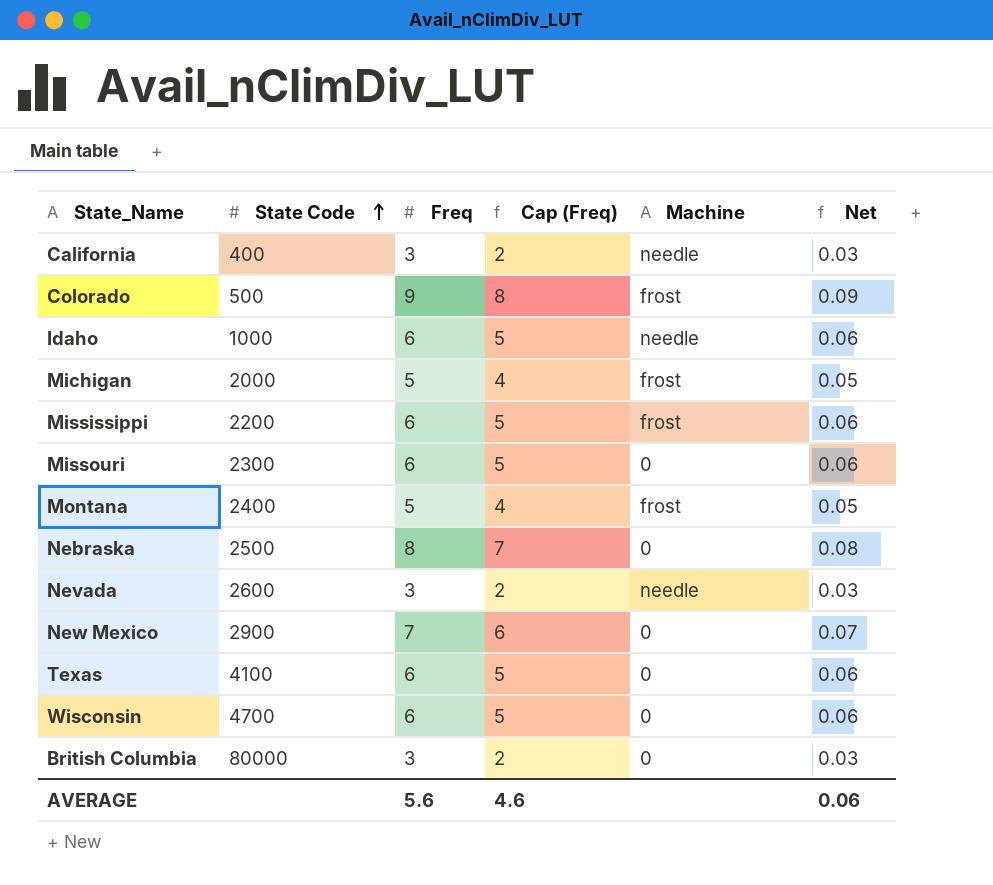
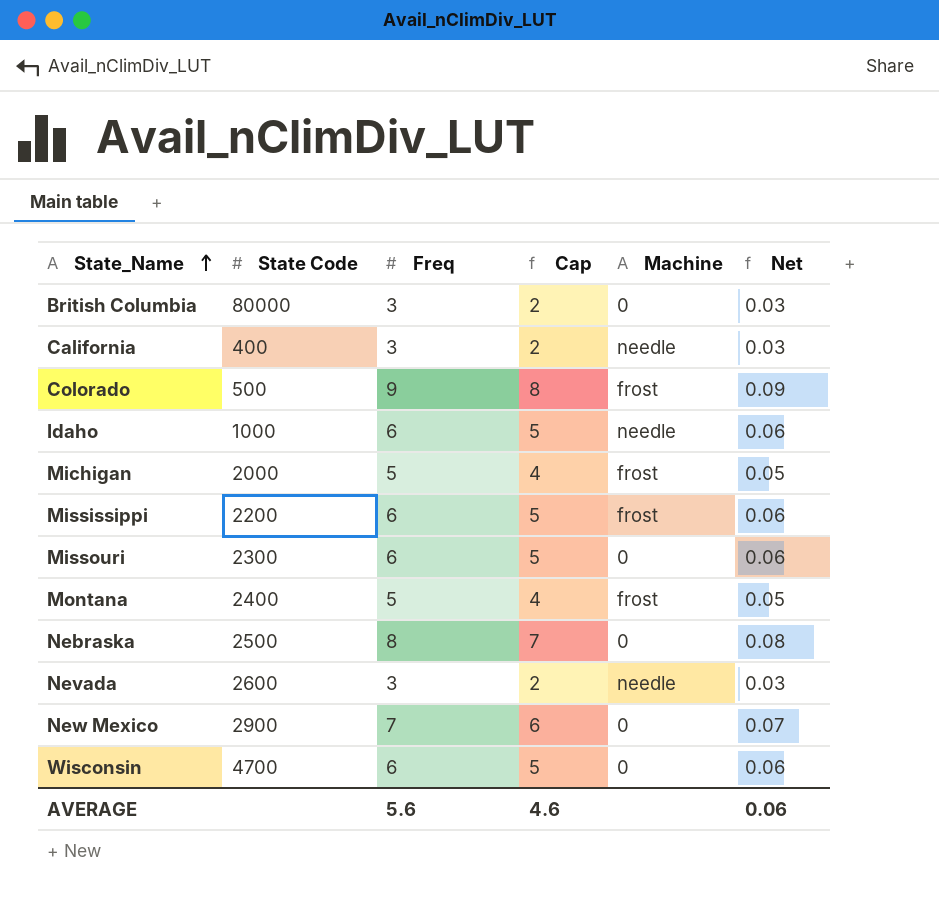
row order: State Code ascending -> State_Name ascending
column name: Cap (Freq) -> Cap
row Texas: 4100 | 6 | 5 | 0 | 0.06 -> none

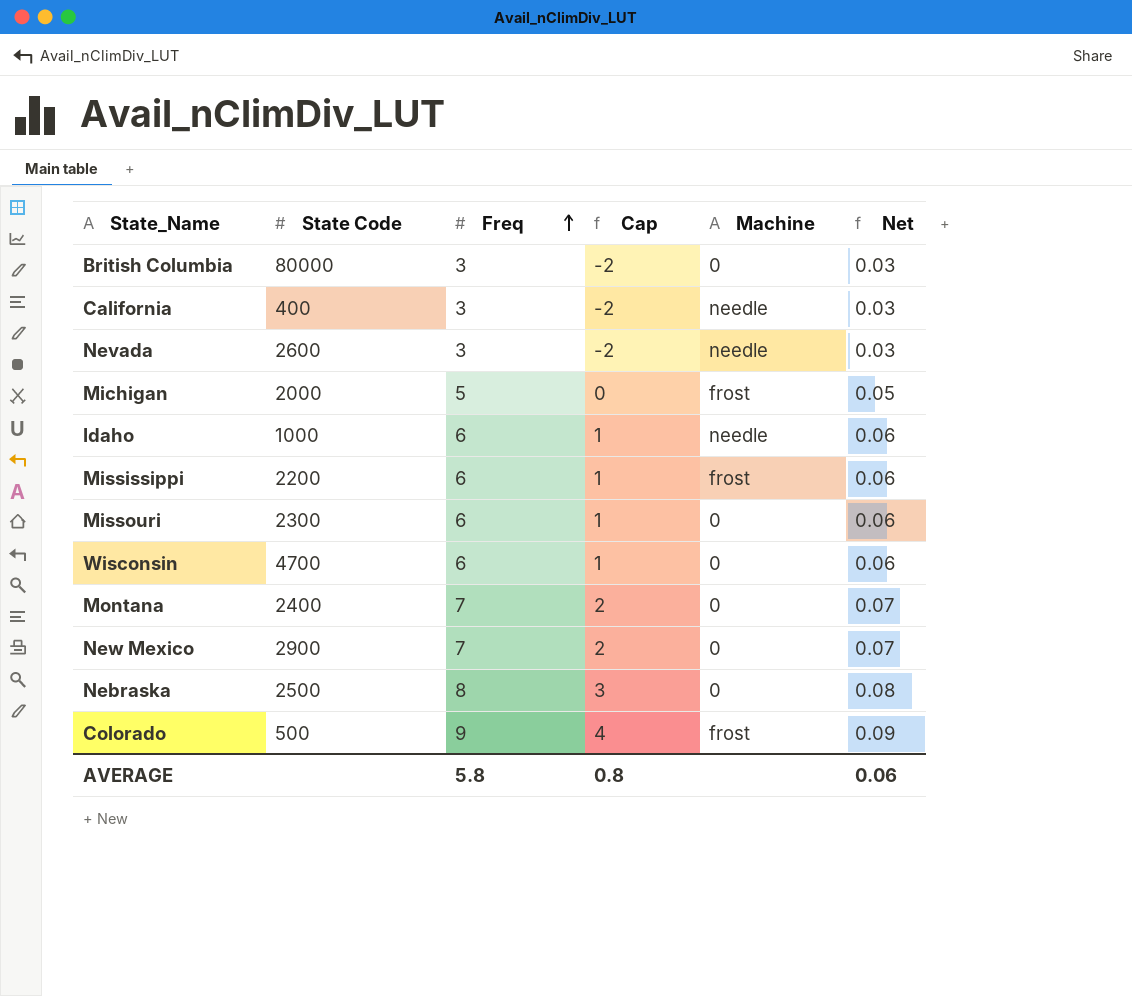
row order: State_Name ascending -> Freq ascending
column Cap | formula: [Freq] - 1 -> [Freq] - 5
Montana | Freq: 5 -> 7
Montana | Machine: frost -> 0
Montana | Net: 0.05 -> 0.07
AVERAGE | Freq: 5.6 -> 5.8
AVERAGE | Cap: 4.6 -> 0.8

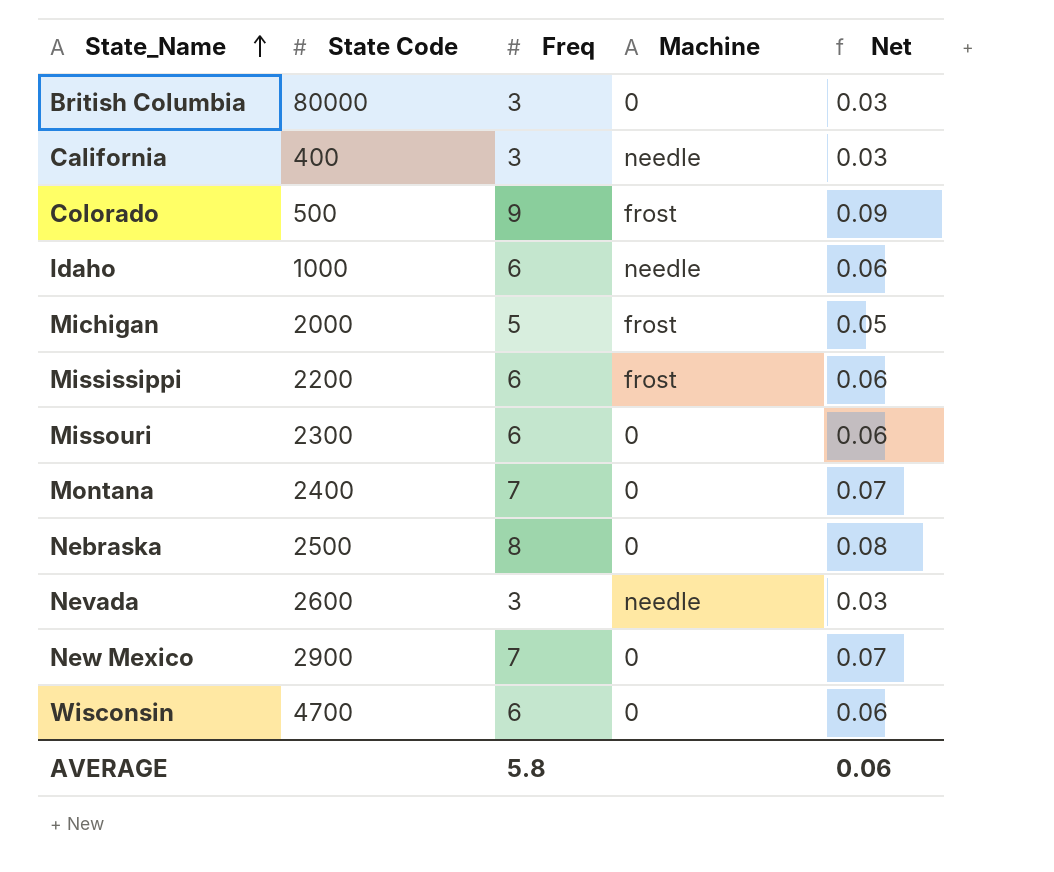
row order: Freq ascending -> State_Name ascending
column Cap | formula: [Freq] - 5 -> none

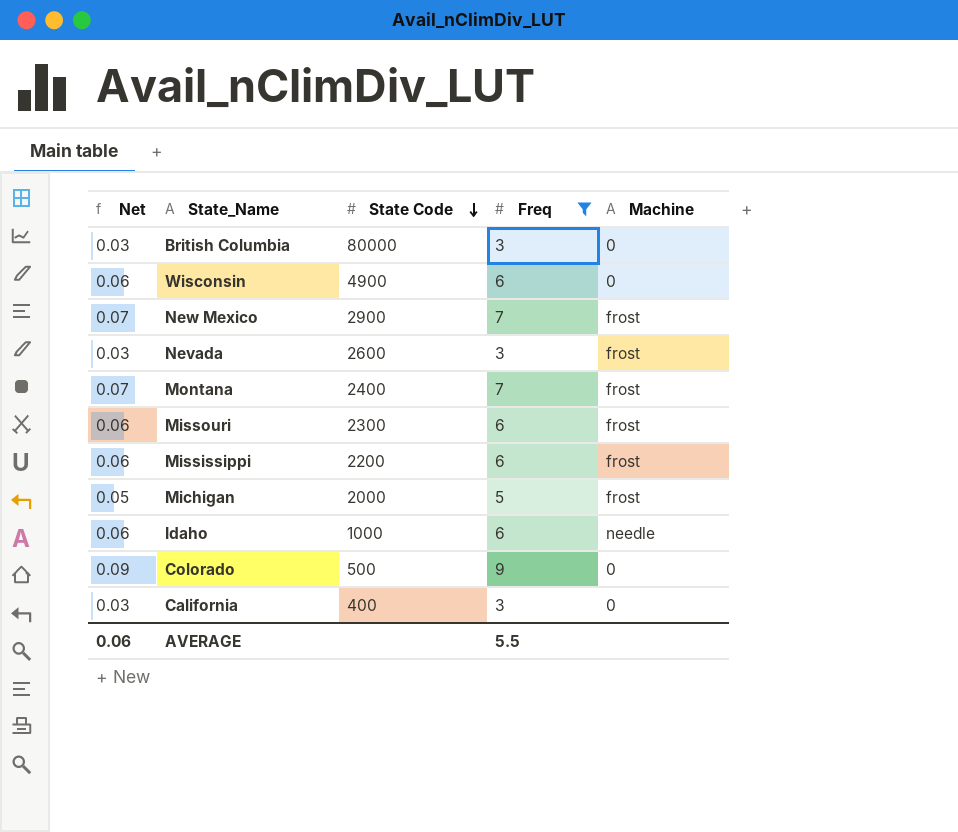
filter: none -> Freq != 8
row order: State_Name ascending -> State Code descending
column Net | position: 5 -> 1
Wisconsin | State Code: 4700 -> 4900
New Mexico | Machine: 0 -> frost
Nevada | Machine: needle -> frost
Montana | Machine: 0 -> frost
Missouri | Machine: 0 -> frost
Colorado | Machine: frost -> 0
California | Machine: needle -> 0
AVERAGE | Freq: 5.8 -> 5.5

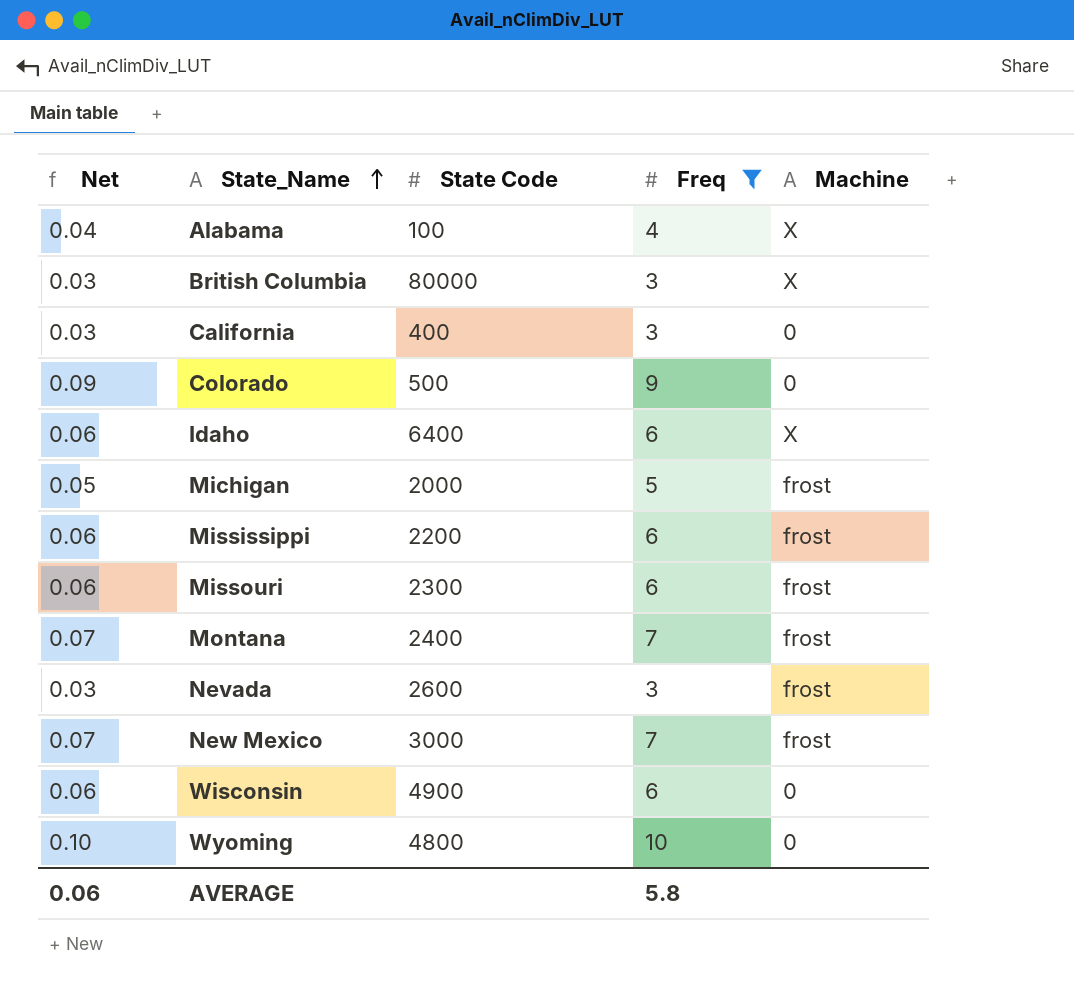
row order: State Code descending -> State_Name ascending
row Alabama: none -> 0.04 | 100 | 4 | X
British Columbia | Machine: 0 -> X
Idaho | State Code: 1000 -> 6400
Idaho | Machine: needle -> X
New Mexico | State Code: 2900 -> 3000
row Wyoming: none -> 0.10 | 4800 | 10 | 0
AVERAGE | Freq: 5.5 -> 5.8

